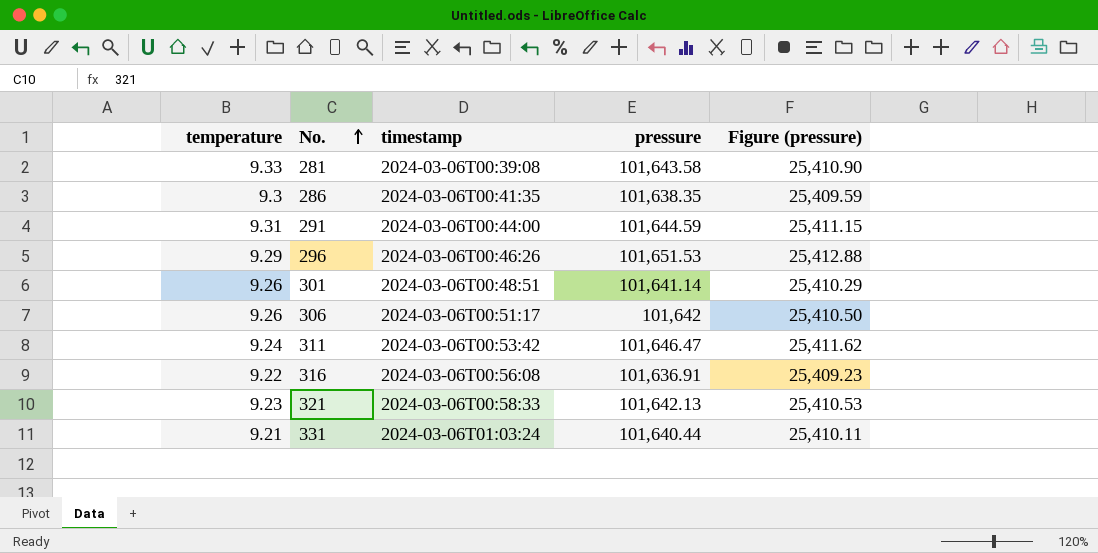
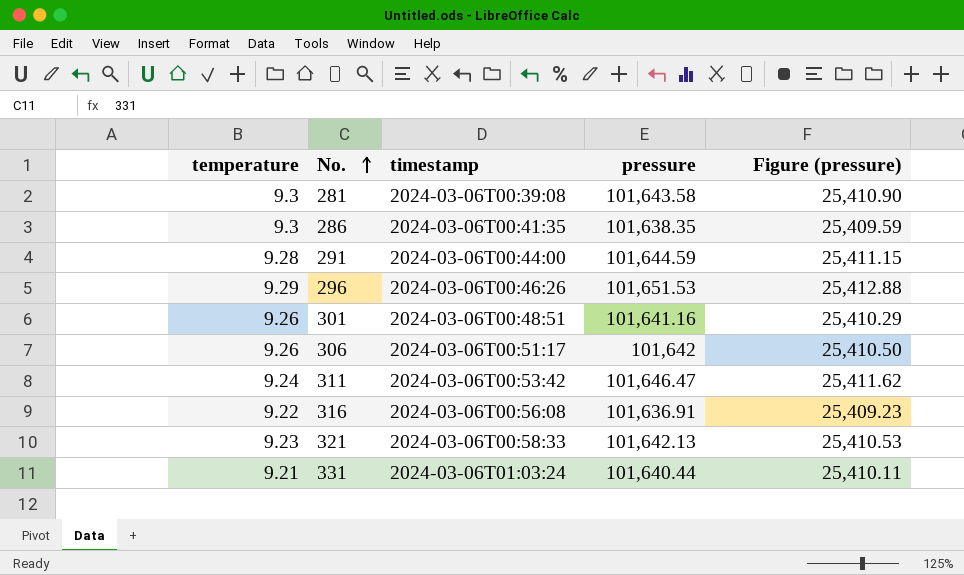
281 | temperature: 9.33 -> 9.3
291 | temperature: 9.31 -> 9.28
301 | pressure: 101,641.14 -> 101,641.16

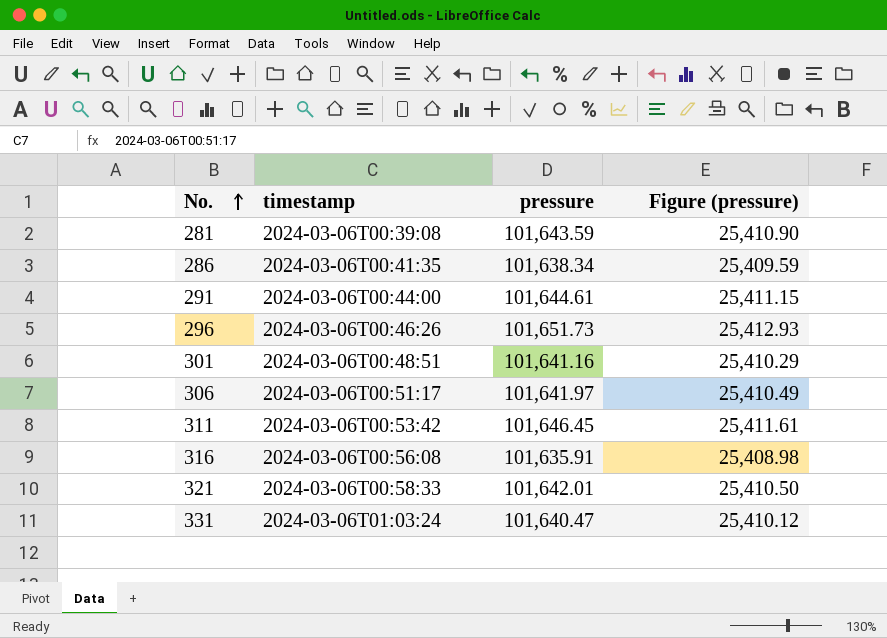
column temperature | position: 1 -> none
281 | pressure: 101,643.58 -> 101,643.59
286 | pressure: 101,638.35 -> 101,638.34
291 | pressure: 101,644.59 -> 101,644.61
296 | pressure: 101,651.53 -> 101,651.73
296 | Figure (pressure): 25,412.88 -> 25,412.93
306 | pressure: 101,642 -> 101,641.97
306 | Figure (pressure): 25,410.50 -> 25,410.49
311 | pressure: 101,646.47 -> 101,646.45
311 | Figure (pressure): 25,411.62 -> 25,411.61
316 | pressure: 101,636.91 -> 101,635.91
316 | Figure (pressure): 25,409.23 -> 25,408.98
321 | pressure: 101,642.13 -> 101,642.01
321 | Figure (pressure): 25,410.53 -> 25,410.50
331 | pressure: 101,640.44 -> 101,640.47
331 | Figure (pressure): 25,410.11 -> 25,410.12

